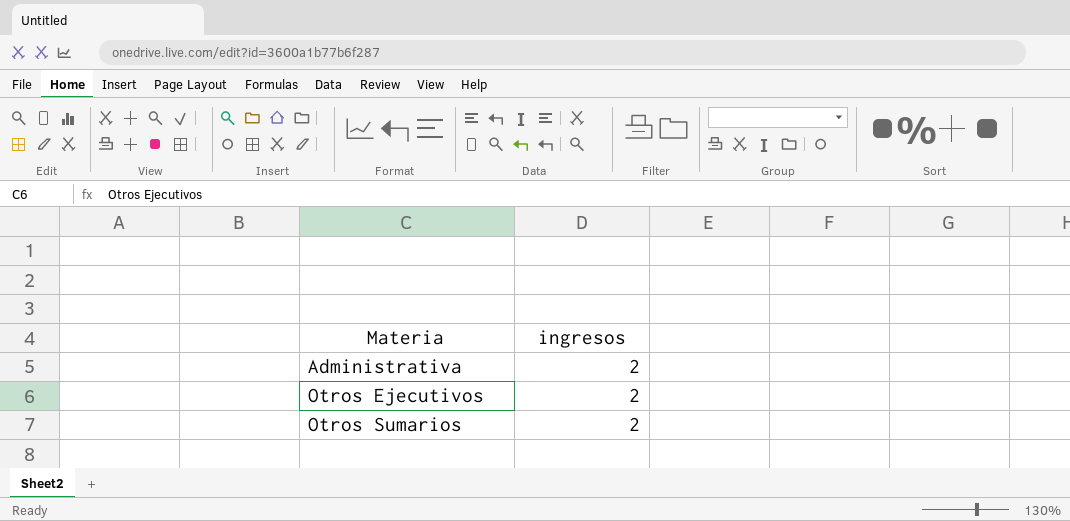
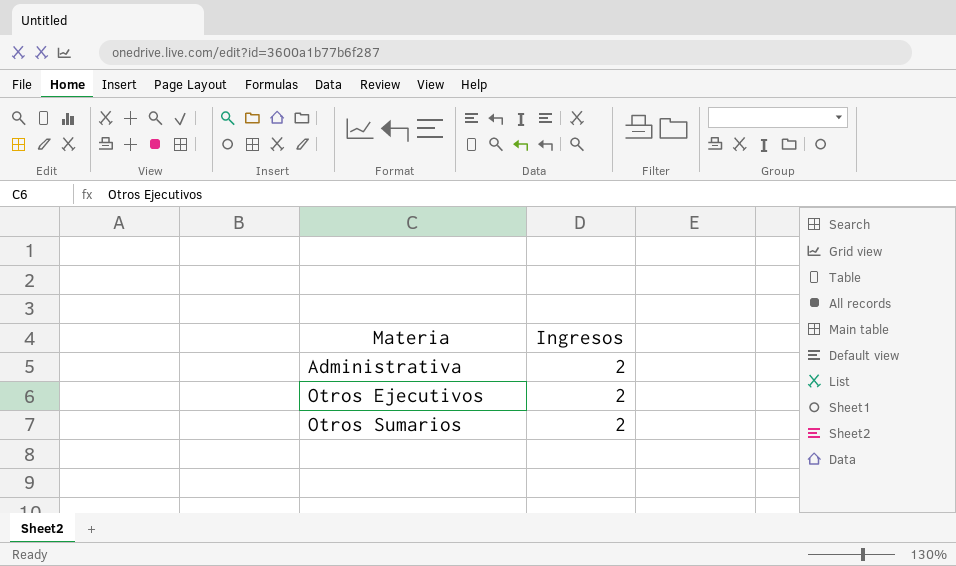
column name: ingresos -> Ingresos

